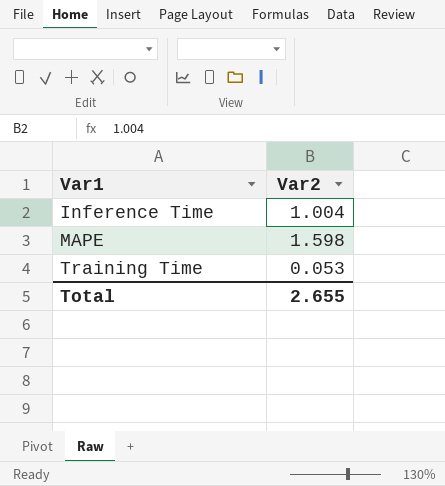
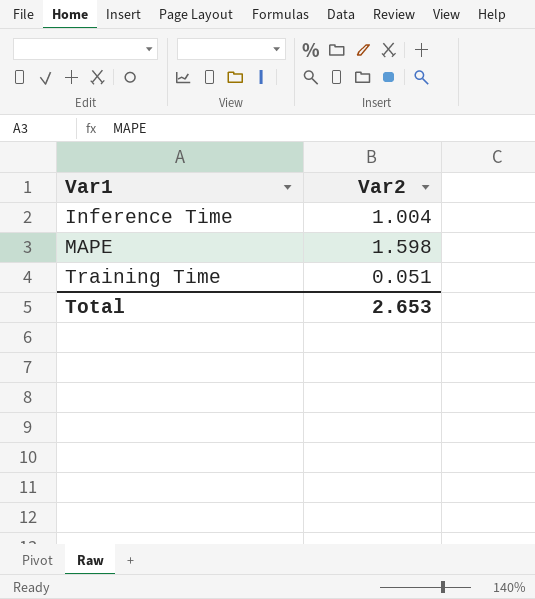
Training Time | Var2: 0.053 -> 0.051
Total | Var2: 2.655 -> 2.653

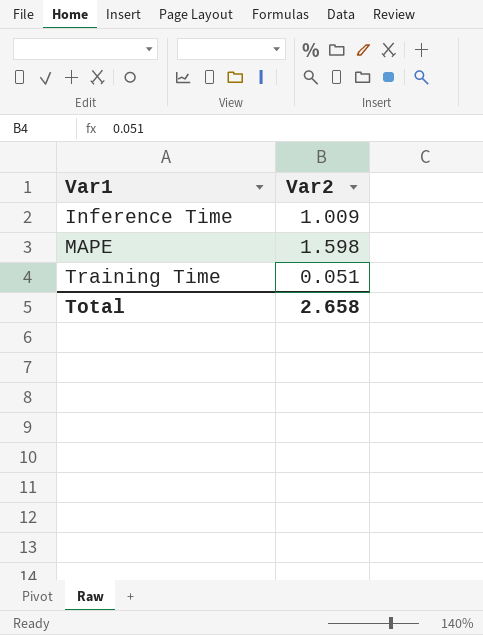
Inference Time | Var2: 1.004 -> 1.009
Total | Var2: 2.653 -> 2.658

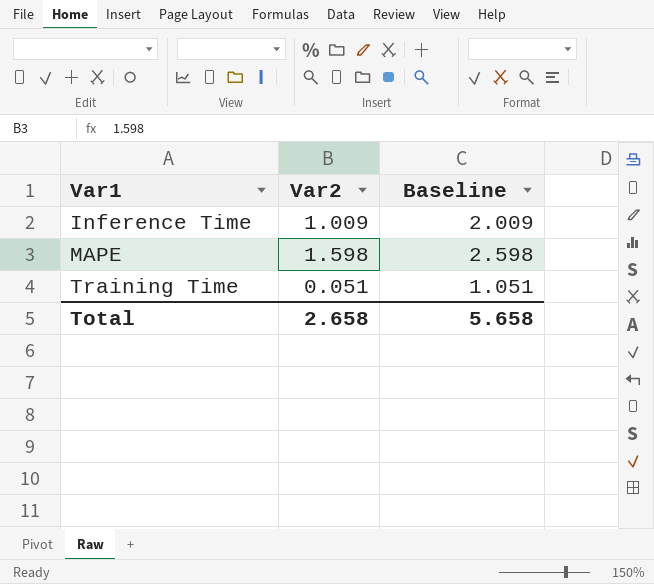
column Baseline | formula: none -> [Var2] + 1

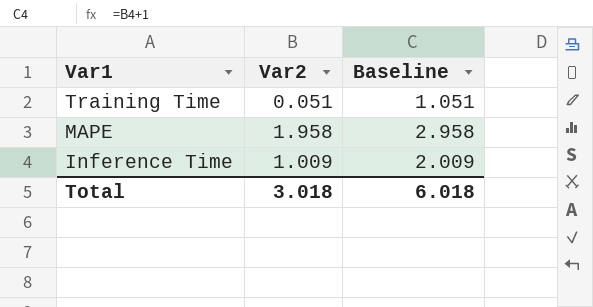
row order: Var1 ascending -> Var1 descending
MAPE | Var2: 1.598 -> 1.958
MAPE | Baseline: 2.598 -> 2.958
Total | Var2: 2.658 -> 3.018
Total | Baseline: 5.658 -> 6.018

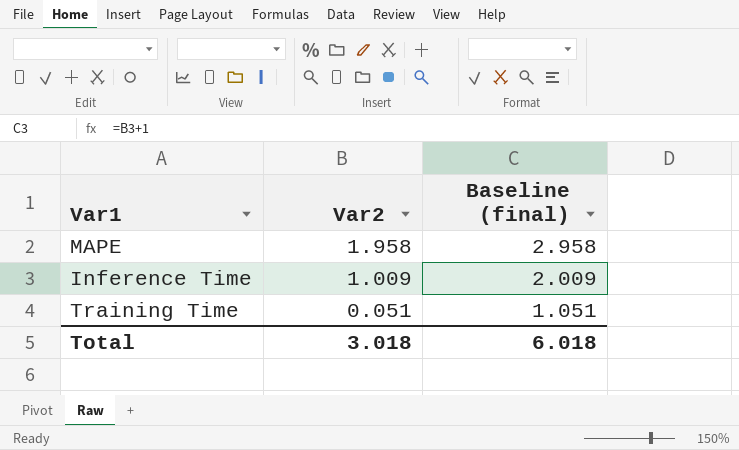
row order: Var1 descending -> Var2 descending
column name: Baseline -> Baseline (final)

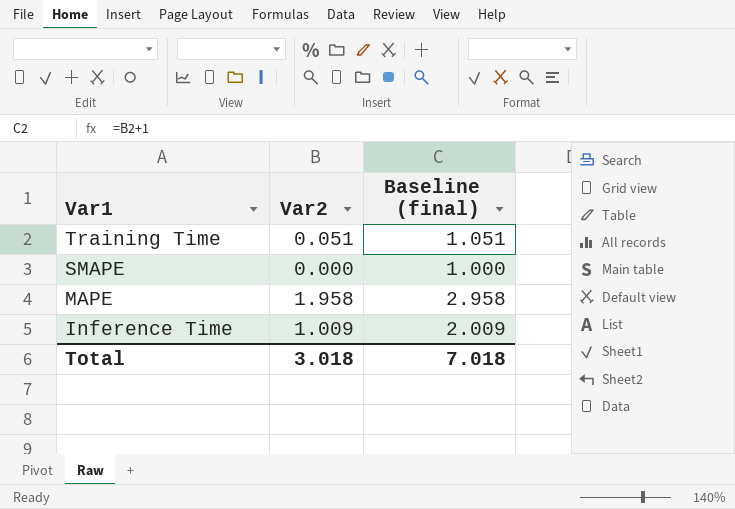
row order: Var2 descending -> Var1 descending
row SMAPE: none -> 0.000 | 1.000
Total | Baseline (final): 6.018 -> 7.018

